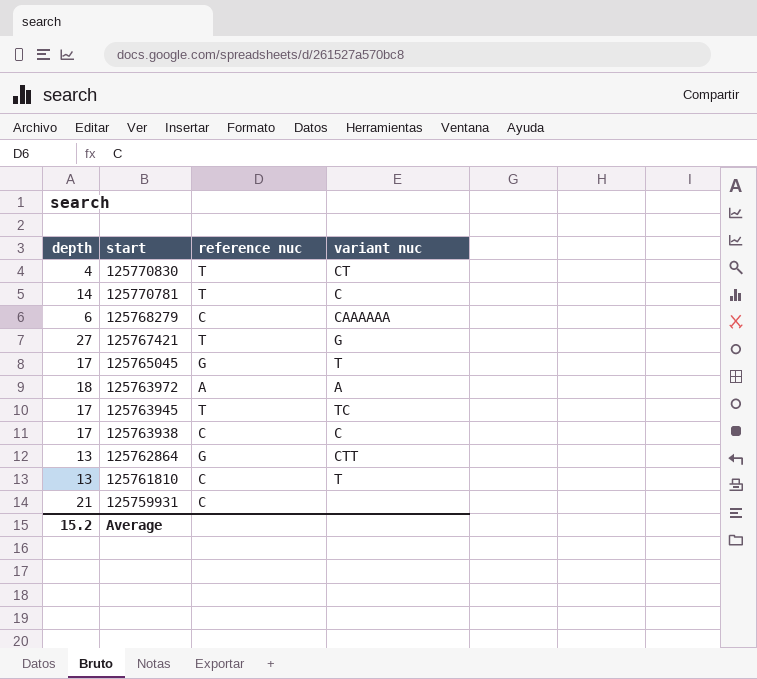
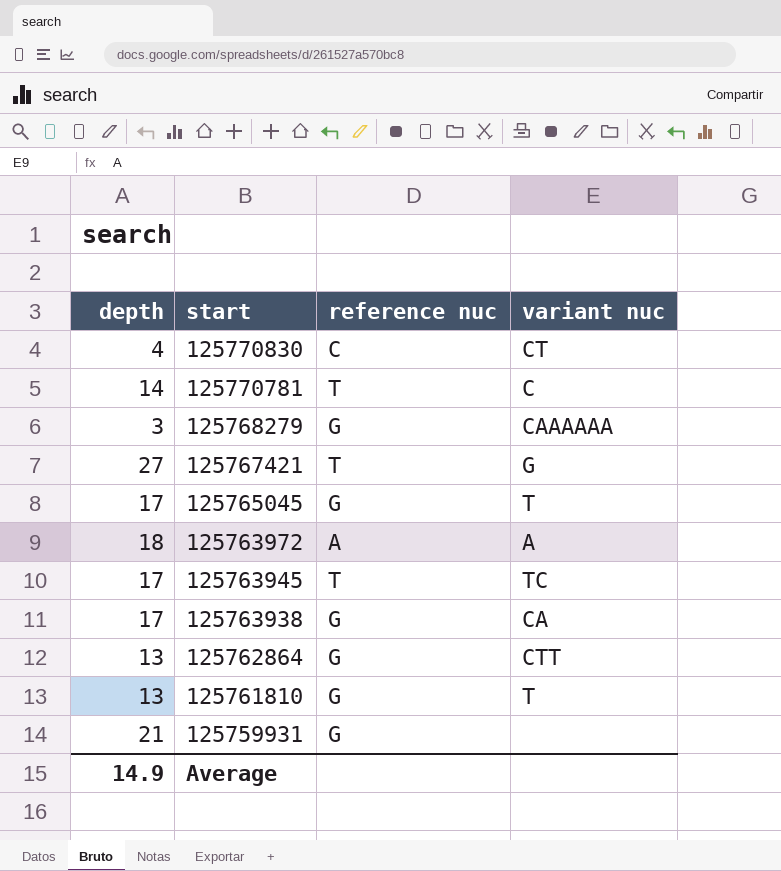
125770830 | reference nuc: T -> C
125768279 | depth: 6 -> 3
125768279 | reference nuc: C -> G
125763938 | reference nuc: C -> G
125763938 | variant nuc: C -> CA
125761810 | reference nuc: C -> G
125759931 | reference nuc: C -> G
Average | depth: 15.2 -> 14.9

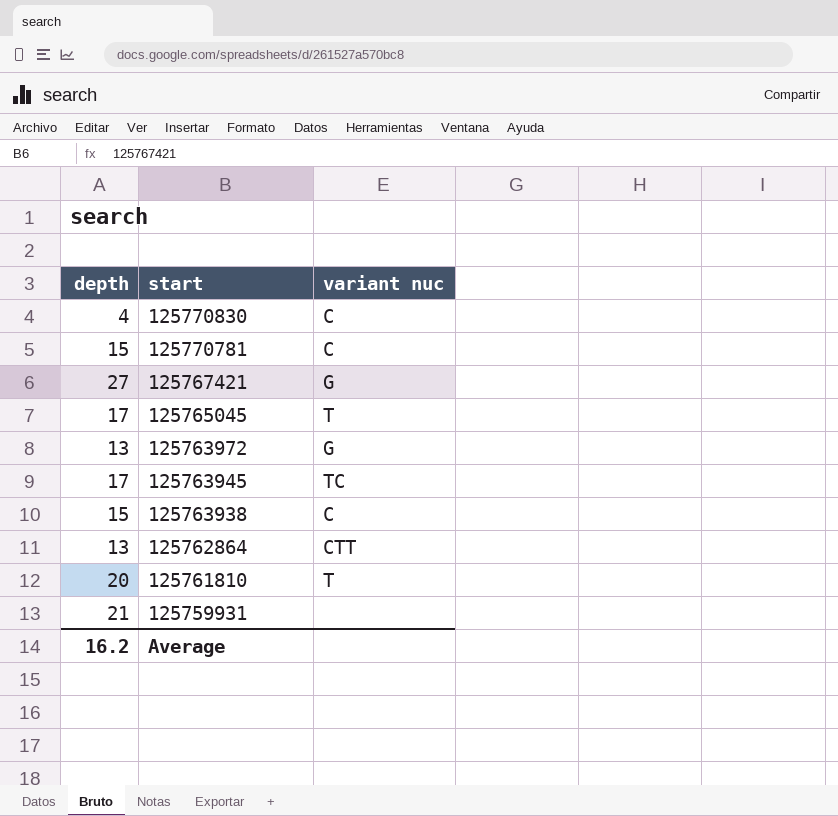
column reference nuc | position: 3 -> none
row 125768279: 3 | G | CAAAAAA -> none
125770830 | variant nuc: CT -> C
125770781 | depth: 14 -> 15
125763972 | depth: 18 -> 13
125763972 | variant nuc: A -> G
125763938 | depth: 17 -> 15
125763938 | variant nuc: CA -> C
125761810 | depth: 13 -> 20
Average | depth: 14.9 -> 16.2

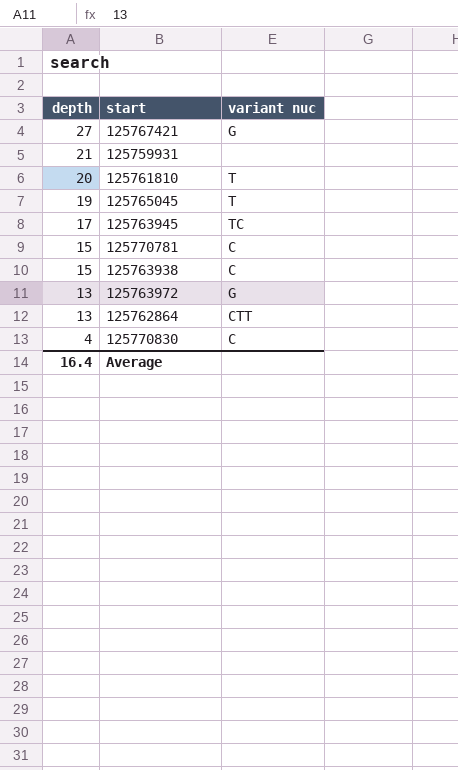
row order: start descending -> depth descending
125765045 | depth: 17 -> 19
Average | depth: 16.2 -> 16.4

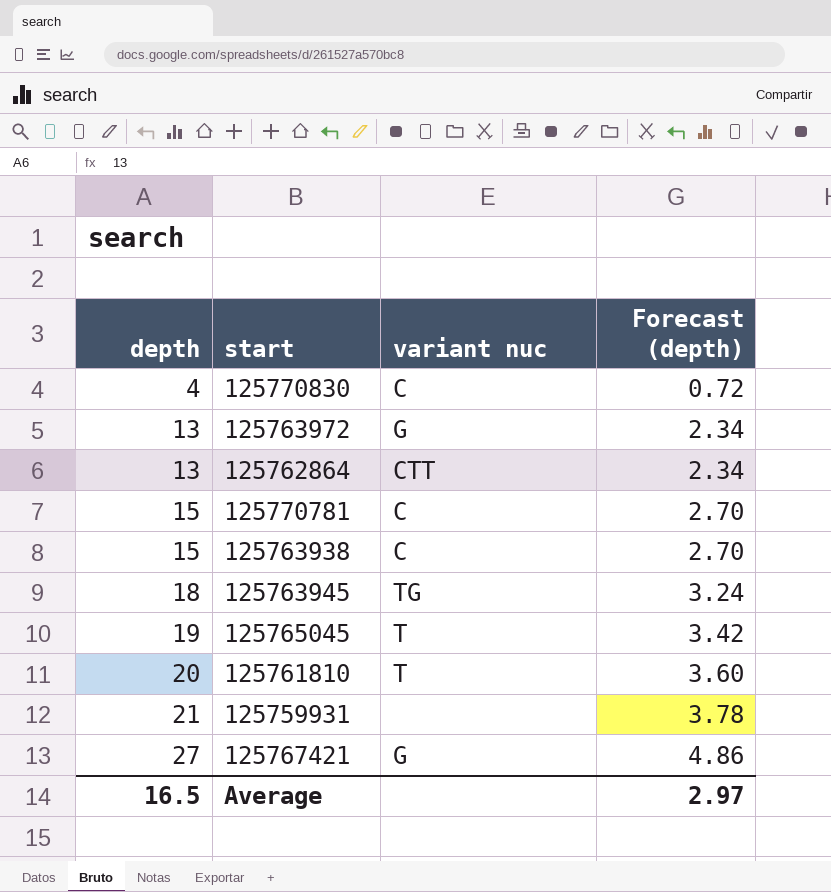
row order: depth descending -> depth ascending
column Forecast (depth) | formula: none -> [depth] * 0.18
125763945 | depth: 17 -> 18
125763945 | variant nuc: TC -> TG
Average | depth: 16.4 -> 16.5

